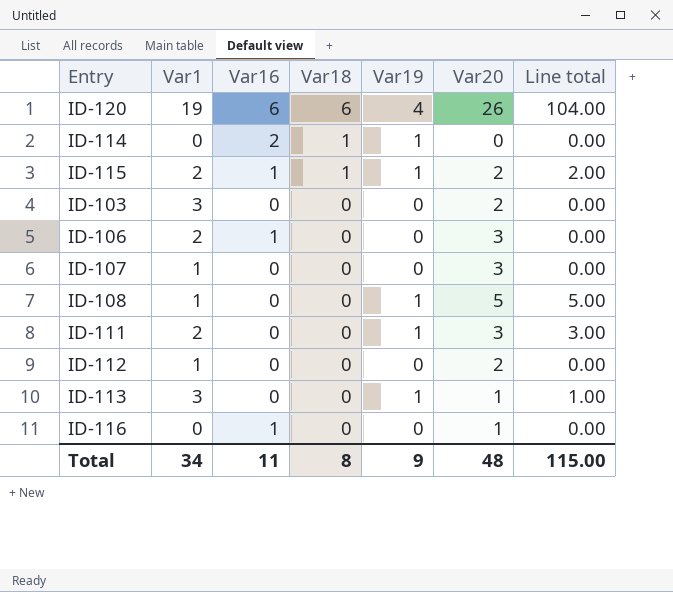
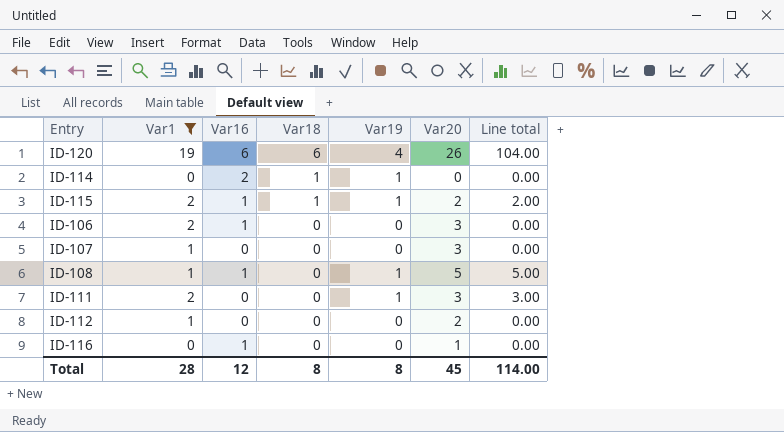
filter: none -> Var1 != 3
ID-108 | Var16: 0 -> 1
Total | Var1: 34 -> 28
Total | Var16: 11 -> 12
Total | Var19: 9 -> 8
Total | Var20: 48 -> 45
Total | Line total: 115.00 -> 114.00

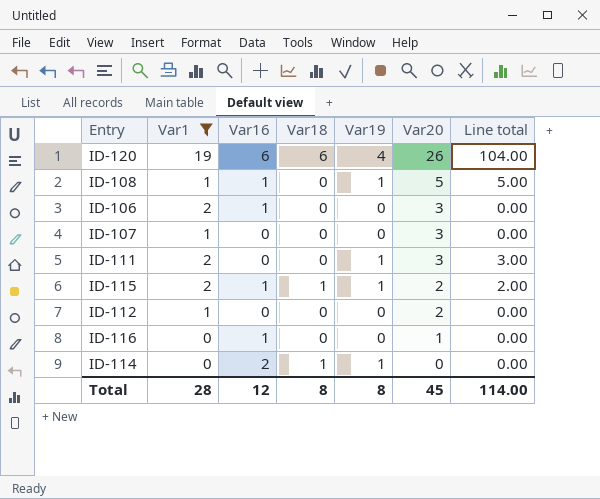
row order: Var18 descending -> Var20 descending

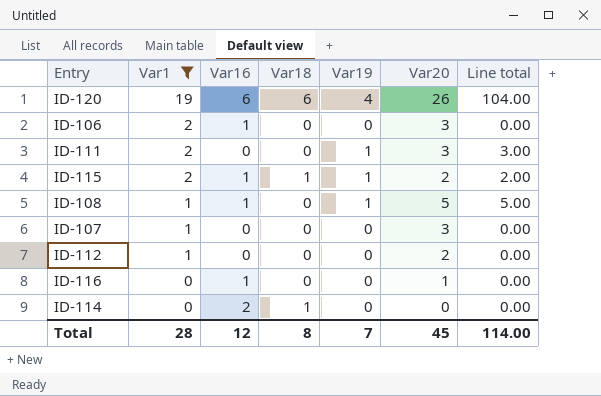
row order: Var20 descending -> Var1 descending
ID-114 | Var19: 1 -> 0
Total | Var19: 8 -> 7

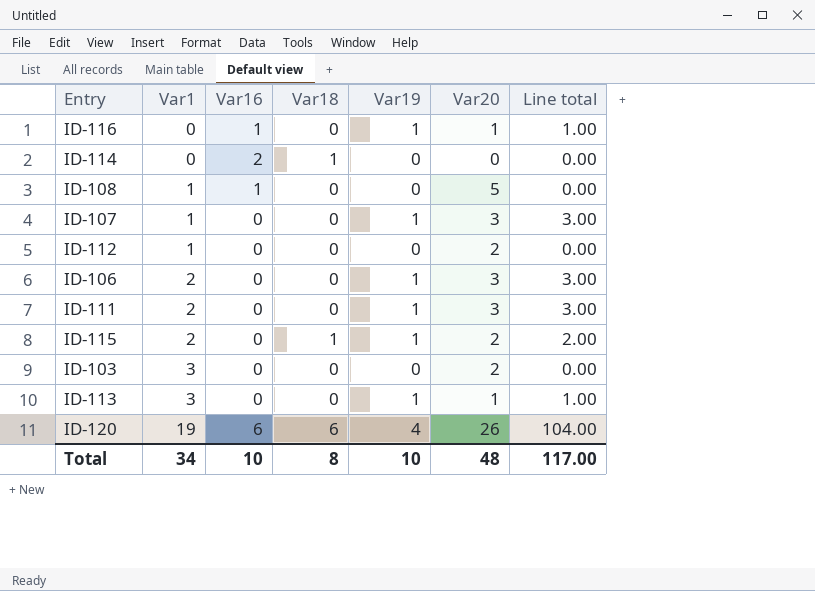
filter: Var1 != 3 -> none
row order: Var1 descending -> Var1 ascending
ID-116 | Var19: 0 -> 1
ID-116 | Line total: 0.00 -> 1.00
ID-108 | Var19: 1 -> 0
ID-108 | Line total: 5.00 -> 0.00
ID-107 | Var19: 0 -> 1
ID-107 | Line total: 0.00 -> 3.00
ID-106 | Var16: 1 -> 0
ID-106 | Var19: 0 -> 1
ID-106 | Line total: 0.00 -> 3.00
ID-115 | Var16: 1 -> 0
Total | Var1: 28 -> 34
Total | Var16: 12 -> 10
Total | Var19: 7 -> 10
Total | Var20: 45 -> 48
Total | Line total: 114.00 -> 117.00

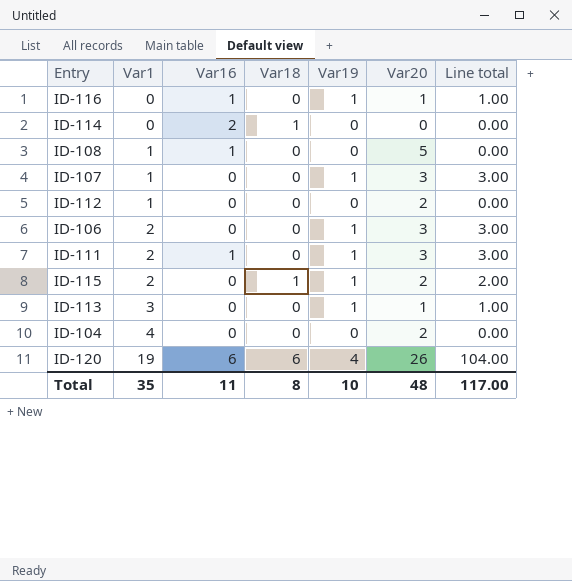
row ID-103: 3 | 0 | 0 | 0 | 2 | 0.00 -> none
ID-111 | Var16: 0 -> 1
row ID-104: none -> 4 | 0 | 0 | 0 | 2 | 0.00
Total | Var1: 34 -> 35
Total | Var16: 10 -> 11

